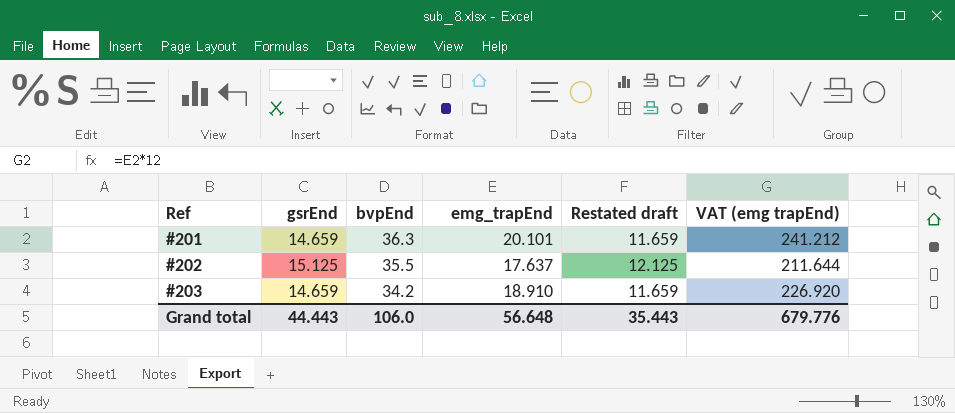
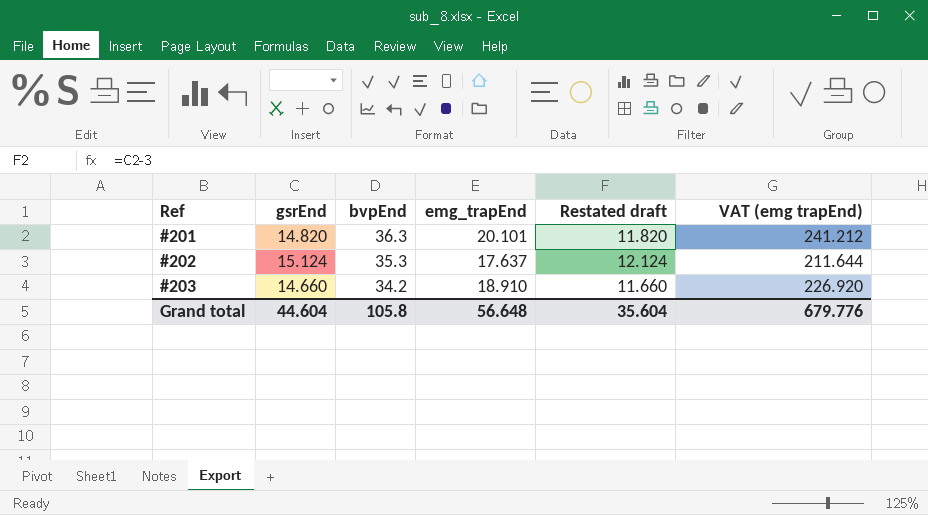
#201 | gsrEnd: 14.659 -> 14.820
#201 | Restated draft: 11.659 -> 11.820
#202 | gsrEnd: 15.125 -> 15.124
#202 | bvpEnd: 35.5 -> 35.3
#202 | Restated draft: 12.125 -> 12.124
#203 | gsrEnd: 14.659 -> 14.660
#203 | Restated draft: 11.659 -> 11.660
Grand total | gsrEnd: 44.443 -> 44.604
Grand total | bvpEnd: 106.0 -> 105.8
Grand total | Restated draft: 35.443 -> 35.604

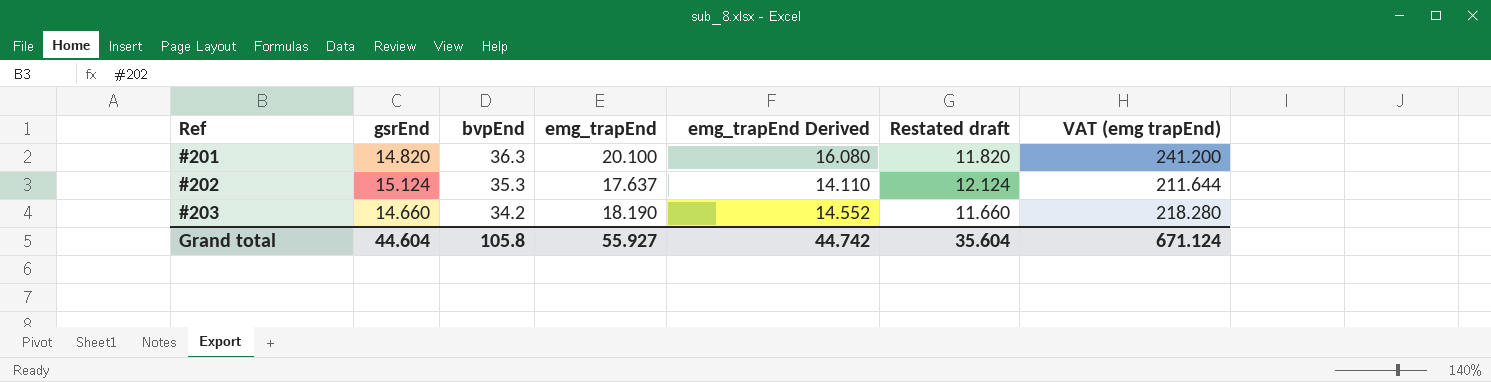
column emg_trapEnd Derived | formula: none -> [emg_trapEnd] * 0.8
#201 | emg_trapEnd: 20.101 -> 20.100
#201 | VAT (emg trapEnd): 241.212 -> 241.200
#203 | emg_trapEnd: 18.910 -> 18.190
#203 | VAT (emg trapEnd): 226.920 -> 218.280
Grand total | emg_trapEnd: 56.648 -> 55.927
Grand total | VAT (emg trapEnd): 679.776 -> 671.124

